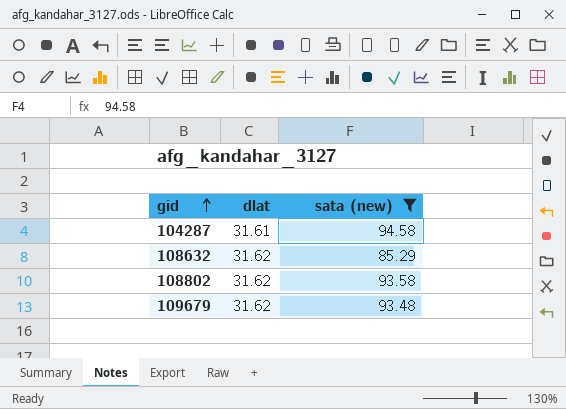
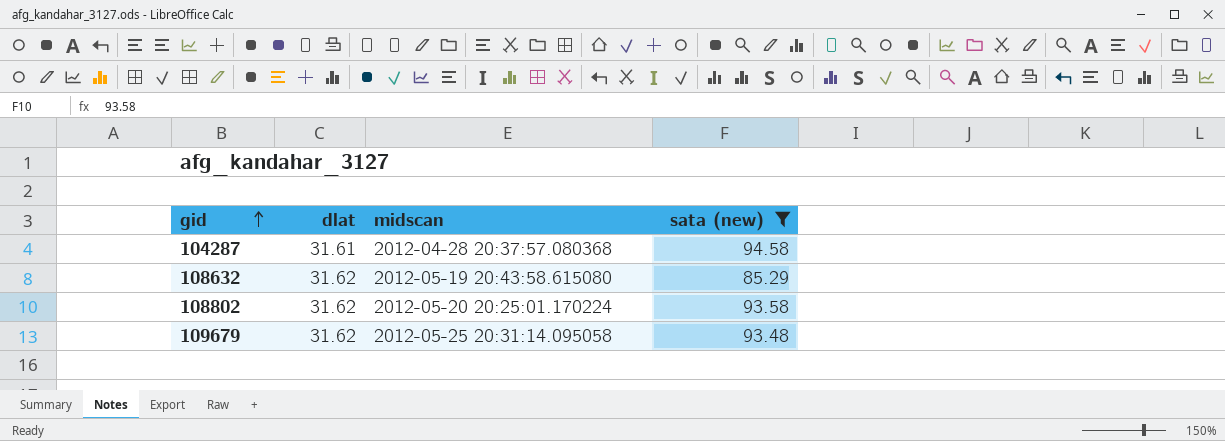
column midscan | position: none -> 3

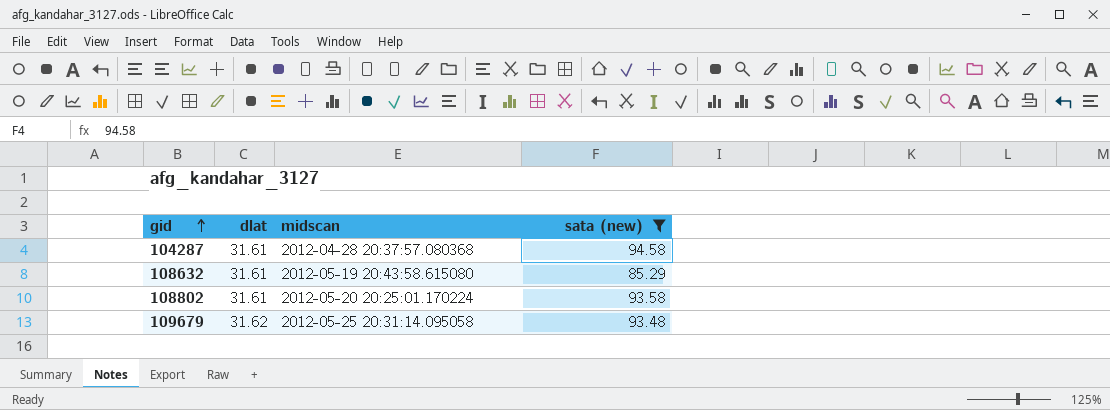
108632 | dlat: 31.62 -> 31.61
108802 | dlat: 31.62 -> 31.61

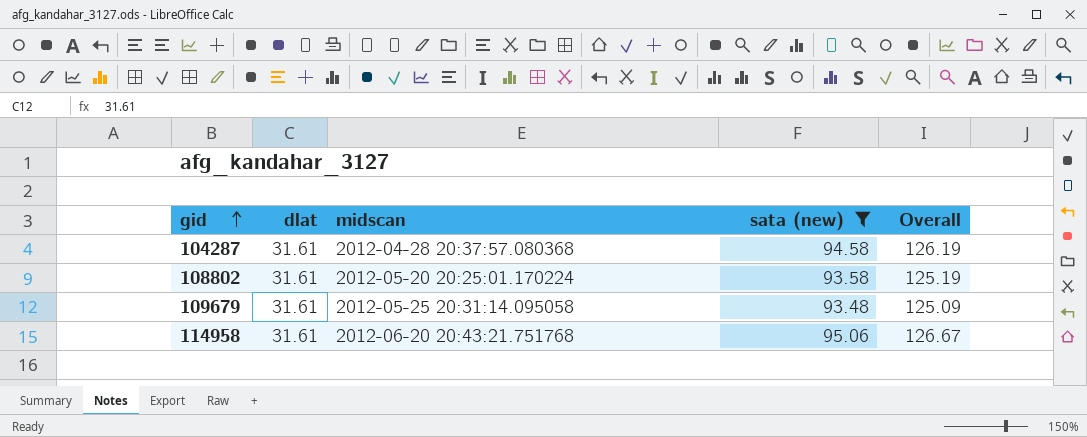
column Overall | formula: none -> [dlat] + [sata (new)]
row 108632: 31.61 | 2012-05-19 20:43:58.615080 | 85.29 -> none
109679 | dlat: 31.62 -> 31.61
row 114958: none -> 31.61 | 2012-06-20 20:43:21.751768 | 95.06 | 126.67

